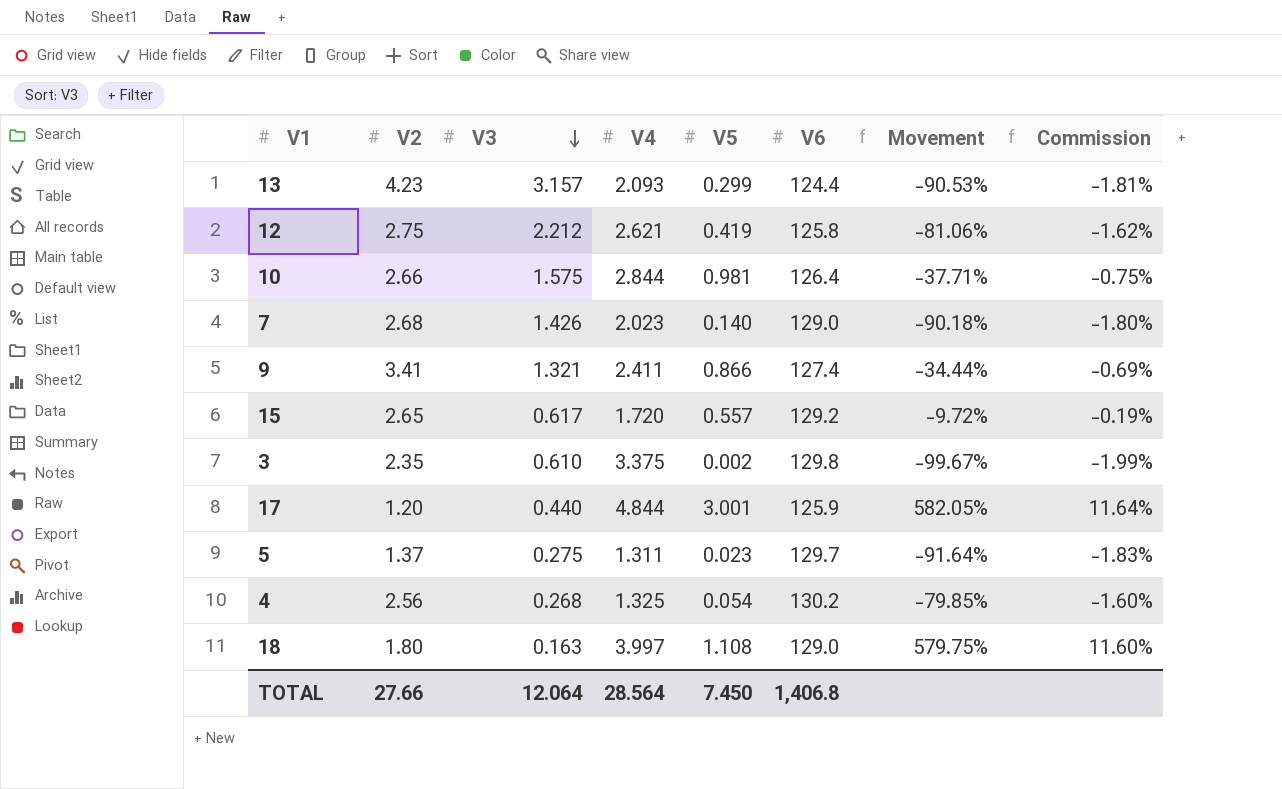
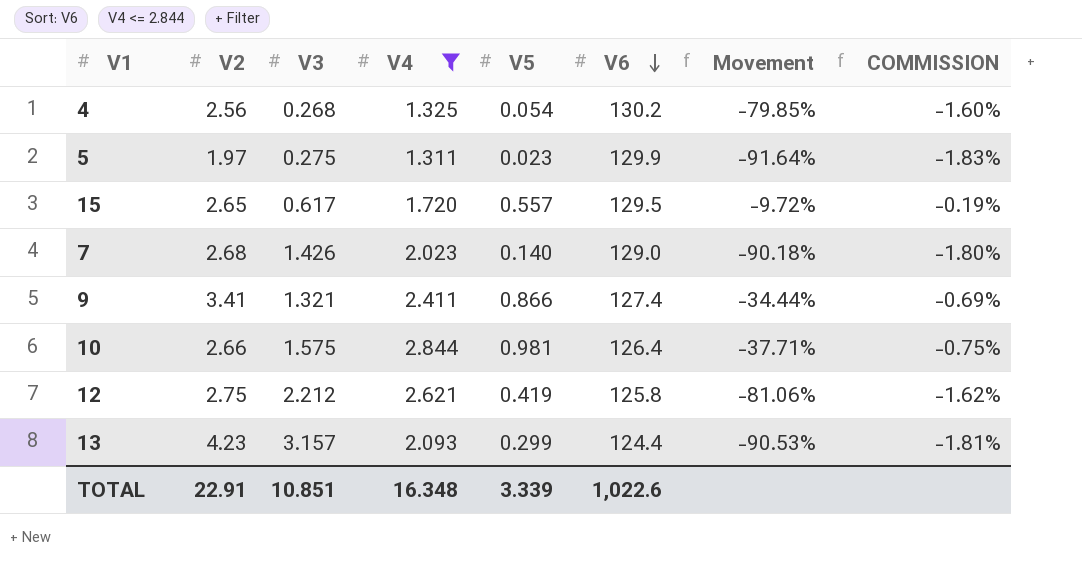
filter: none -> V4 <= 2.844
row order: V3 descending -> V6 descending
column name: Commission -> COMMISSION
5 | V2: 1.37 -> 1.97
5 | V6: 129.7 -> 129.9
15 | V6: 129.2 -> 129.5
TOTAL | V2: 27.66 -> 22.91
TOTAL | V3: 12.064 -> 10.851
TOTAL | V4: 28.564 -> 16.348
TOTAL | V5: 7.450 -> 3.339
TOTAL | V6: 1,406.8 -> 1,022.6

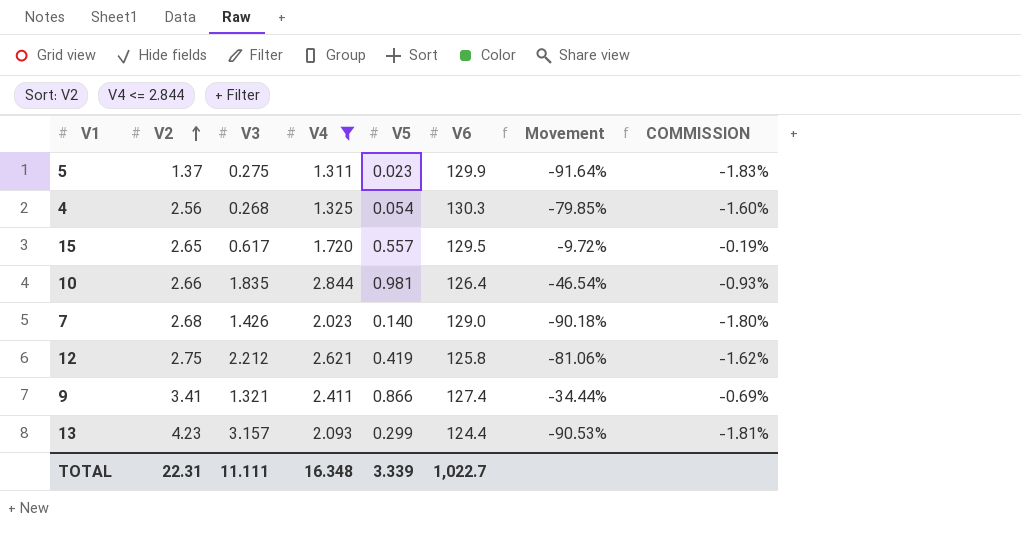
row order: V6 descending -> V2 ascending
5 | V2: 1.97 -> 1.37
4 | V6: 130.2 -> 130.3
10 | V3: 1.575 -> 1.835
10 | Movement: -37.71% -> -46.54%
10 | COMMISSION: -0.75% -> -0.93%
TOTAL | V2: 22.91 -> 22.31
TOTAL | V3: 10.851 -> 11.111
TOTAL | V6: 1,022.6 -> 1,022.7

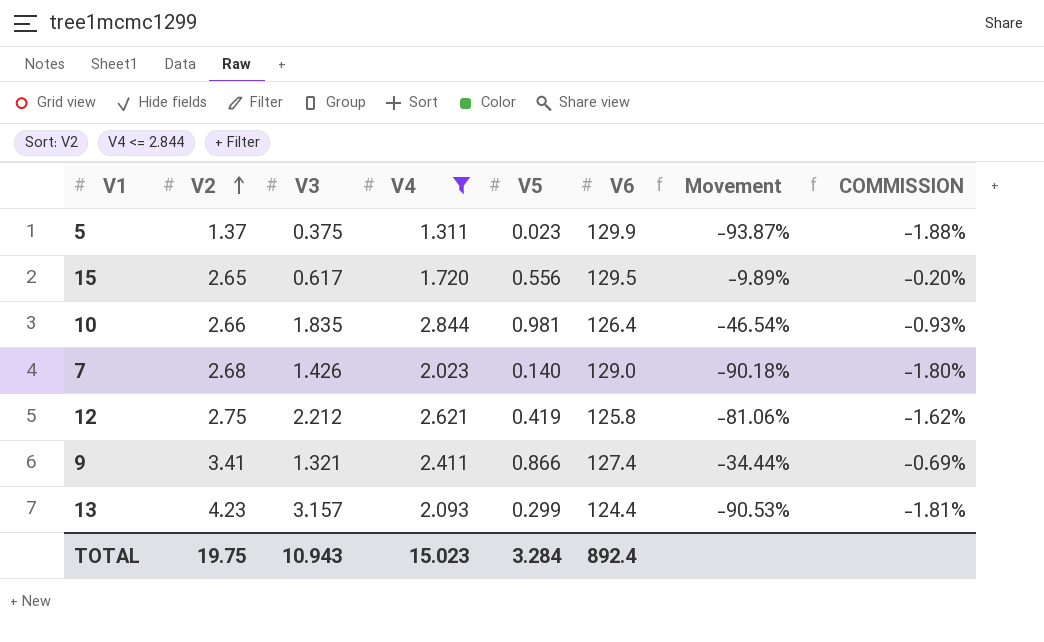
row 4: 2.56 | 0.268 | 1.325 | 0.054 | 130.3 | -79.85% | -1.60% -> none
5 | V3: 0.275 -> 0.375
5 | Movement: -91.64% -> -93.87%
5 | COMMISSION: -1.83% -> -1.88%
15 | V5: 0.557 -> 0.556
15 | Movement: -9.72% -> -9.89%
15 | COMMISSION: -0.19% -> -0.20%
TOTAL | V2: 22.31 -> 19.75
TOTAL | V3: 11.111 -> 10.943
TOTAL | V4: 16.348 -> 15.023
TOTAL | V5: 3.339 -> 3.284
TOTAL | V6: 1,022.7 -> 892.4

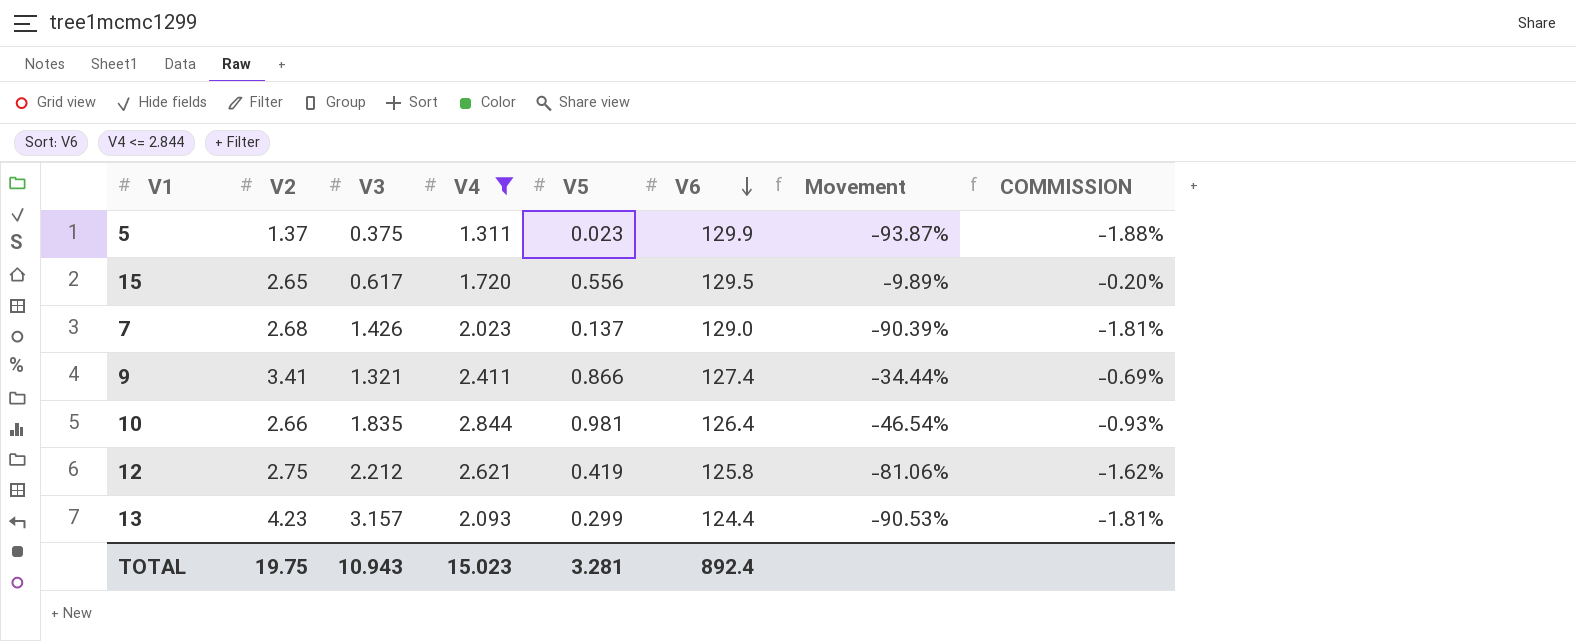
row order: V2 ascending -> V6 descending
7 | V5: 0.140 -> 0.137
7 | Movement: -90.18% -> -90.39%
7 | COMMISSION: -1.80% -> -1.81%
TOTAL | V5: 3.284 -> 3.281

